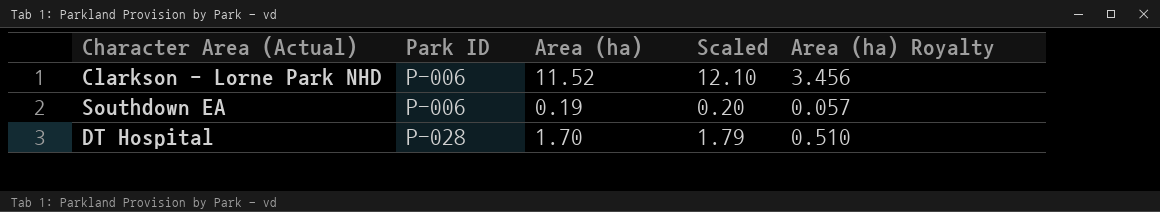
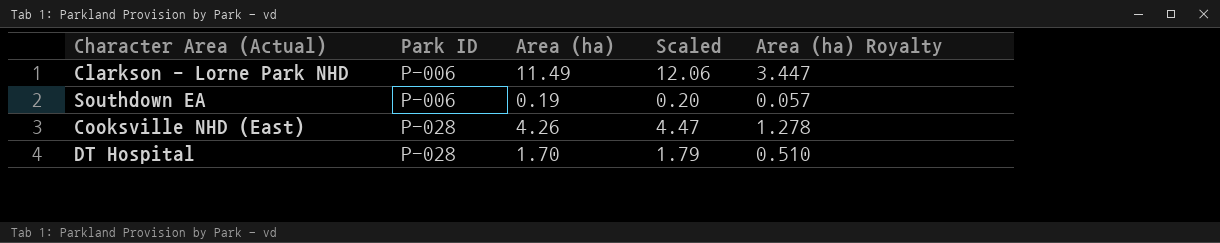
Clarkson - Lorne Park NHD | Area (ha): 11.52 -> 11.49
Clarkson - Lorne Park NHD | Scaled: 12.10 -> 12.06
Clarkson - Lorne Park NHD | Area (ha) Royalty: 3.456 -> 3.447
row Cooksville NHD (East): none -> P-028 | 4.26 | 4.47 | 1.278

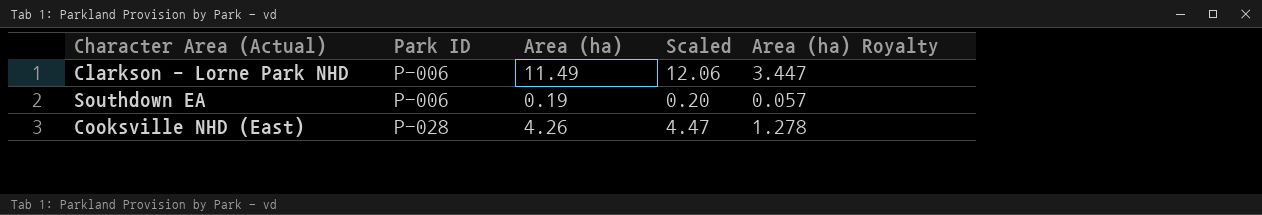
row DT Hospital: P-028 | 1.70 | 1.79 | 0.510 -> none

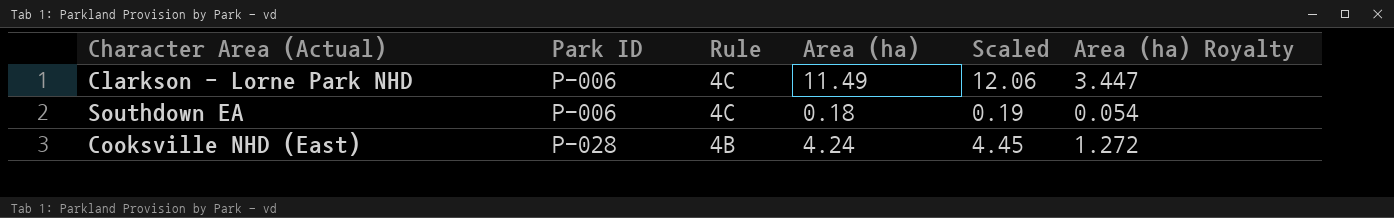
column Rule | position: none -> 3
Southdown EA | Area (ha): 0.19 -> 0.18
Southdown EA | Scaled: 0.20 -> 0.19
Southdown EA | Area (ha) Royalty: 0.057 -> 0.054
Cooksville NHD (East) | Area (ha): 4.26 -> 4.24
Cooksville NHD (East) | Scaled: 4.47 -> 4.45
Cooksville NHD (East) | Area (ha) Royalty: 1.278 -> 1.272

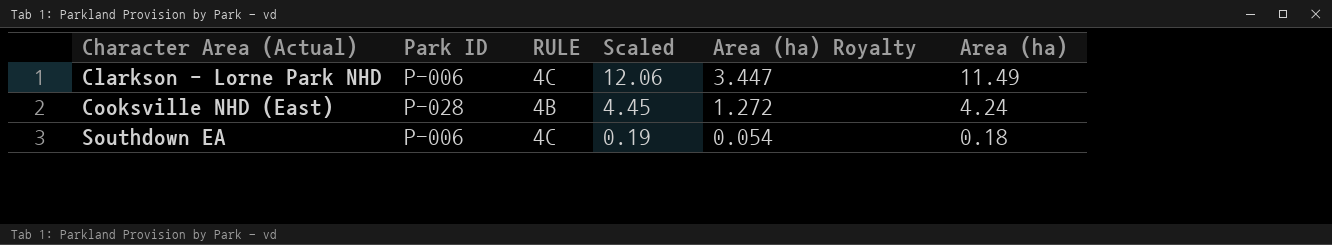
row order: Park ID ascending -> Character Area (Actual) ascending
column name: Rule -> RULE
column Area (ha) | position: 4 -> 6

